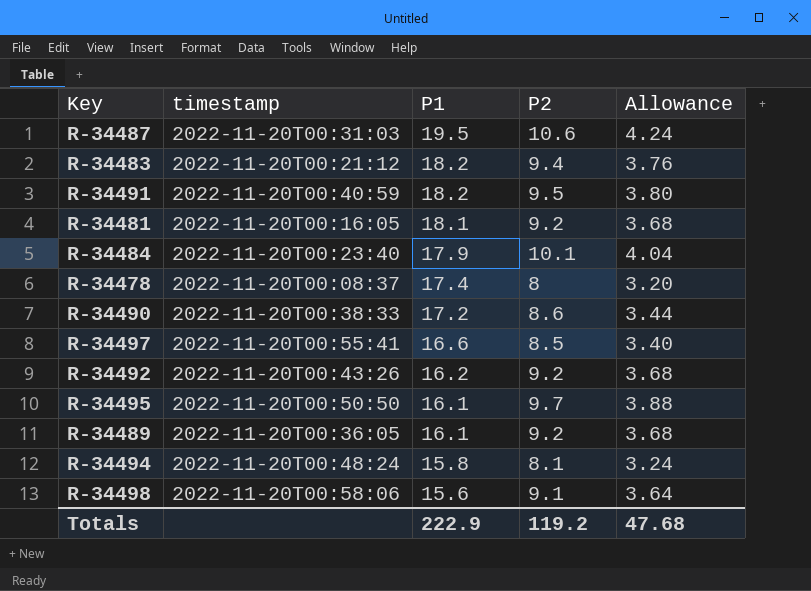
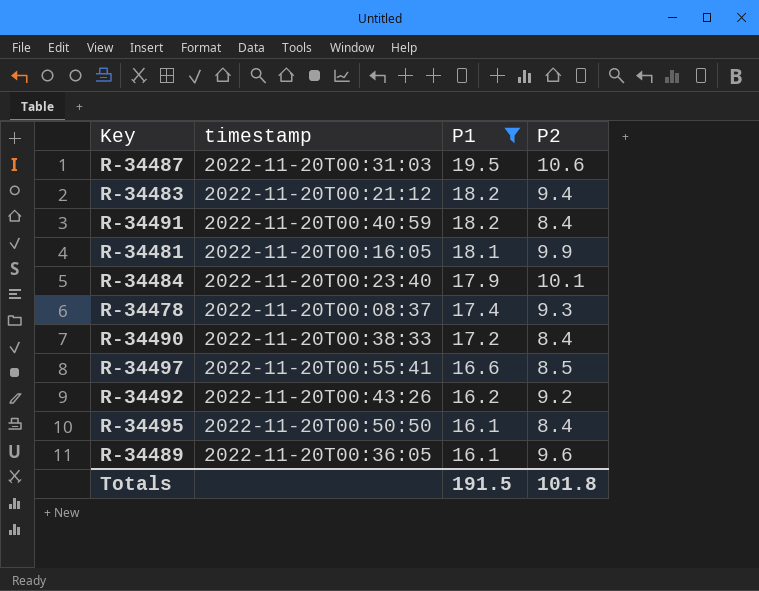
filter: none -> P1 >= 16.1
column Allowance | formula: [P2] * 0.4 -> none
R-34491 | P2: 9.5 -> 8.4
R-34481 | P2: 9.2 -> 9.9
R-34478 | P2: 8 -> 9.3
R-34490 | P2: 8.6 -> 8.4
R-34495 | P2: 9.7 -> 8.4
R-34489 | P2: 9.2 -> 9.6
Totals | P1: 222.9 -> 191.5
Totals | P2: 119.2 -> 101.8

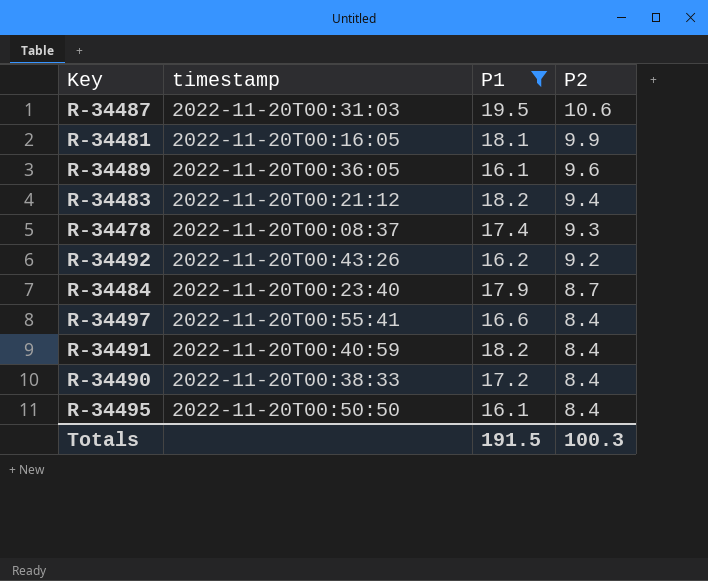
row order: P1 descending -> P2 descending
R-34484 | P2: 10.1 -> 8.7
R-34497 | P2: 8.5 -> 8.4
Totals | P2: 101.8 -> 100.3

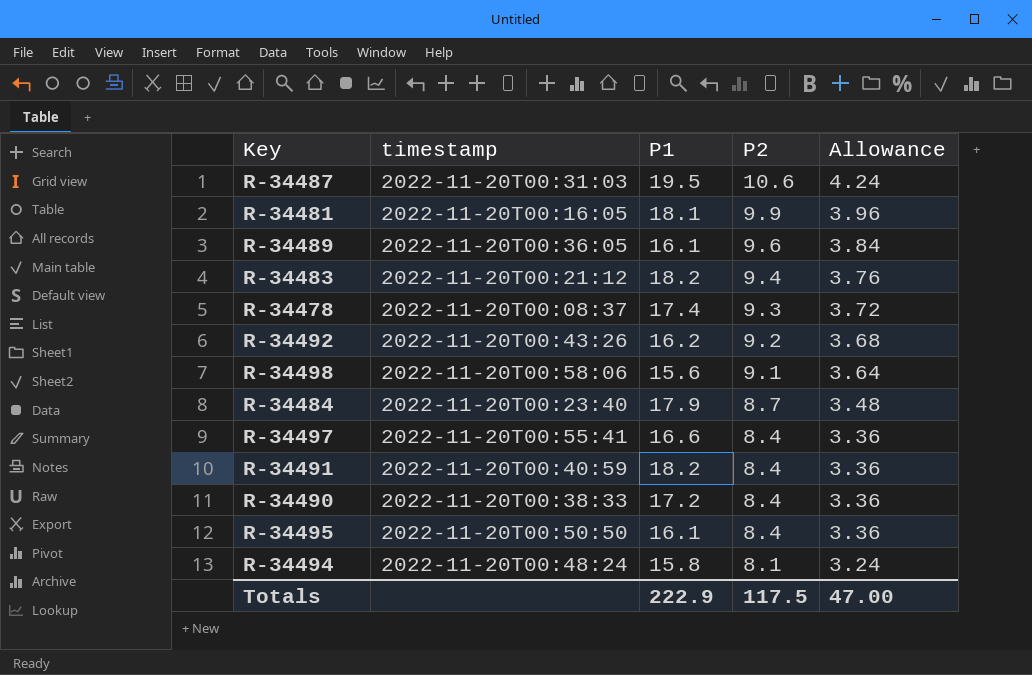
filter: P1 >= 16.1 -> none
column Allowance | formula: none -> [P2] * 0.4
Totals | P1: 191.5 -> 222.9
Totals | P2: 100.3 -> 117.5

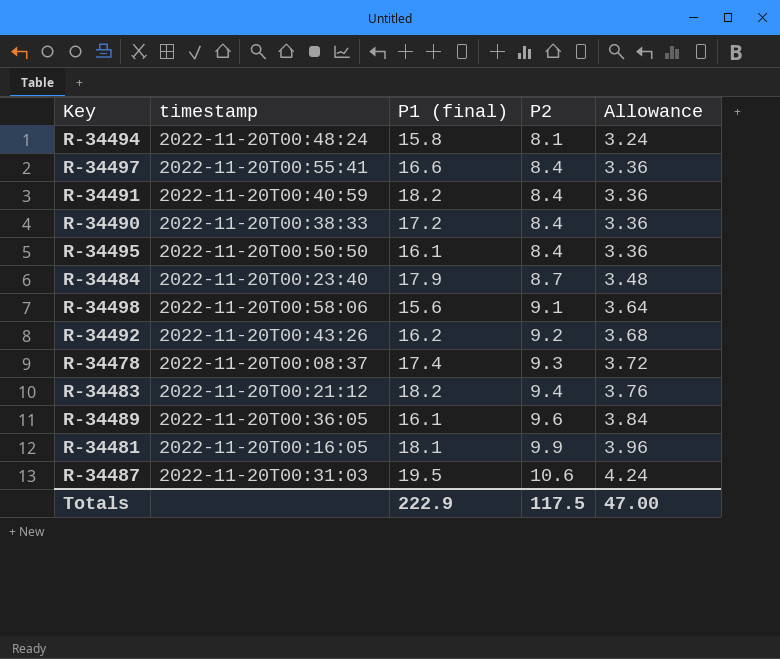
row order: P2 descending -> P2 ascending
column name: P1 -> P1 (final)

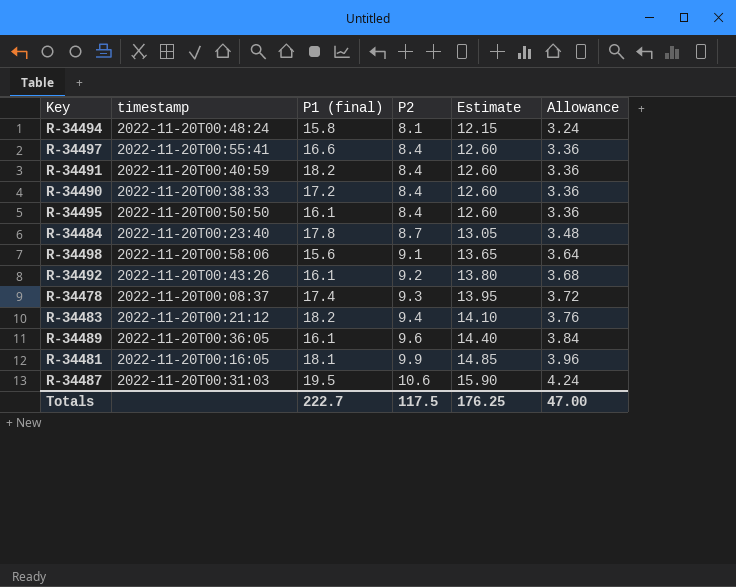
column Estimate | formula: none -> [P2] * 1.5
R-34484 | P1 (final): 17.9 -> 17.8
R-34492 | P1 (final): 16.2 -> 16.1
Totals | P1 (final): 222.9 -> 222.7

